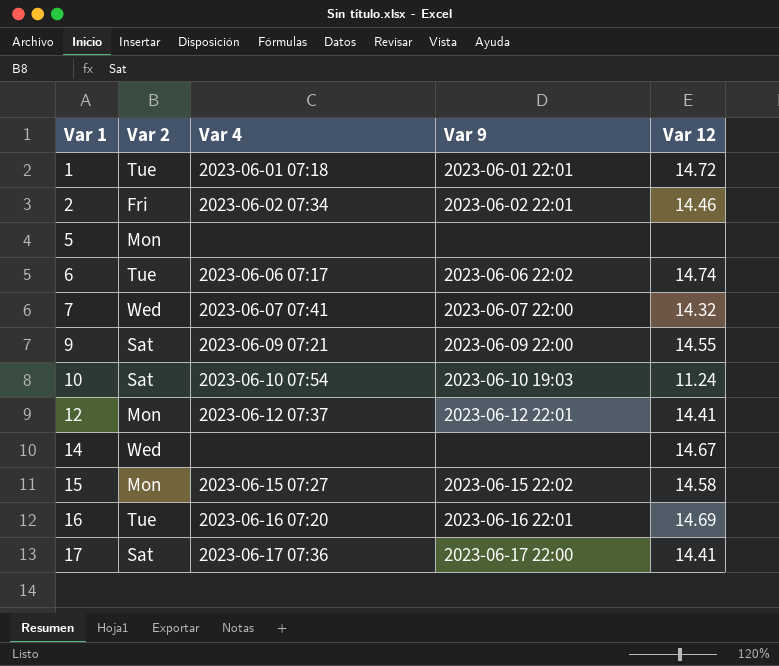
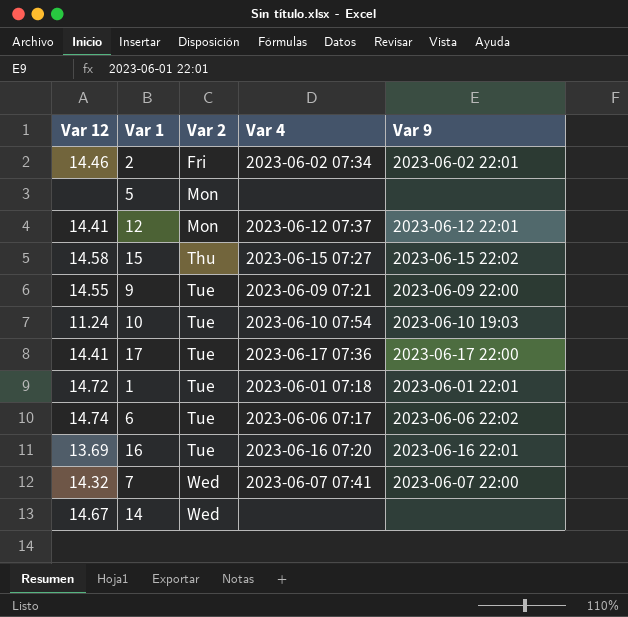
row order: Var 1 ascending -> Var 2 ascending
column Var 12 | position: 5 -> 1
15 | Var 2: Mon -> Thu
9 | Var 2: Sat -> Tue
10 | Var 2: Sat -> Tue
17 | Var 2: Sat -> Tue
16 | Var 12: 14.69 -> 13.69

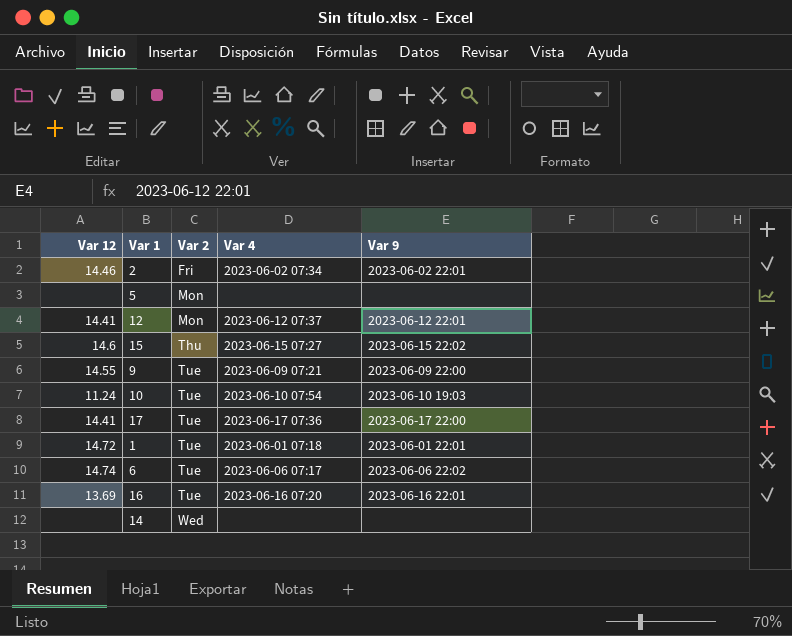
row 7: 14.32 | Wed | 2023-06-07 07:41 | 2023-06-07 22:00 -> none
15 | Var 12: 14.58 -> 14.6
14 | Var 12: 14.67 -> none

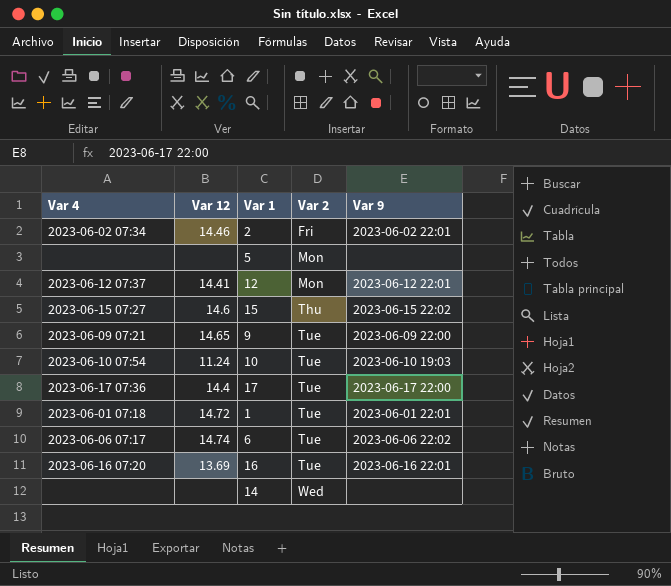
column Var 4 | position: 4 -> 1
9 | Var 12: 14.55 -> 14.65
17 | Var 12: 14.41 -> 14.4

